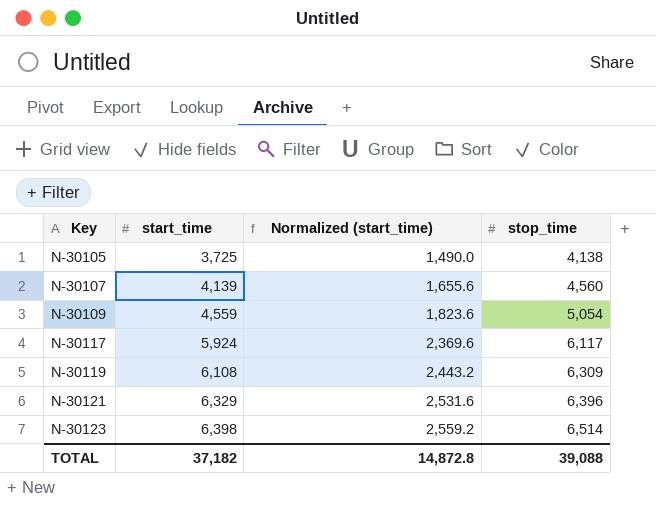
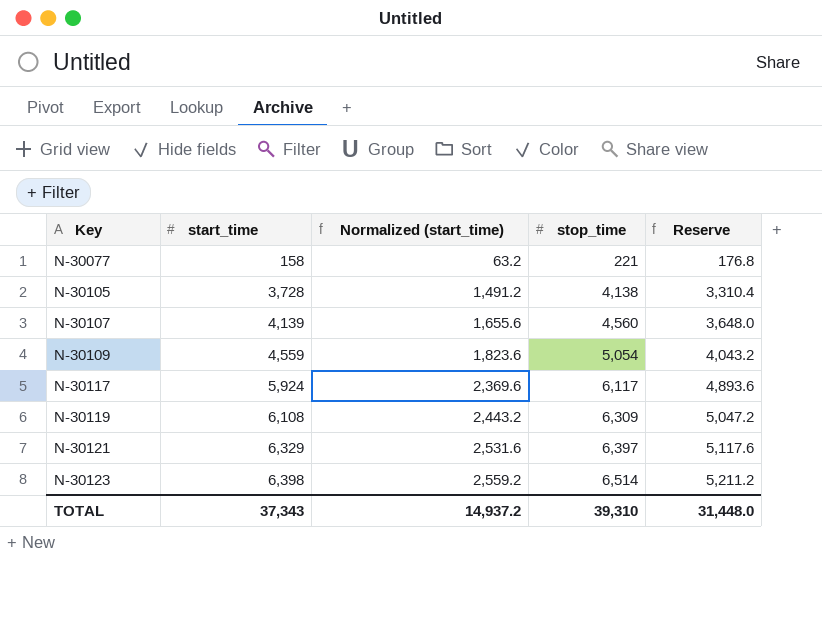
column Reserve | formula: none -> [stop_time] * 0.8
row N-30077: none -> 158 | 63.2 | 221 | 176.8
N-30105 | start_time: 3,725 -> 3,728
N-30105 | Normalized (start_time): 1,490.0 -> 1,491.2
N-30121 | stop_time: 6,396 -> 6,397
TOTAL | start_time: 37,182 -> 37,343
TOTAL | Normalized (start_time): 14,872.8 -> 14,937.2
TOTAL | stop_time: 39,088 -> 39,310

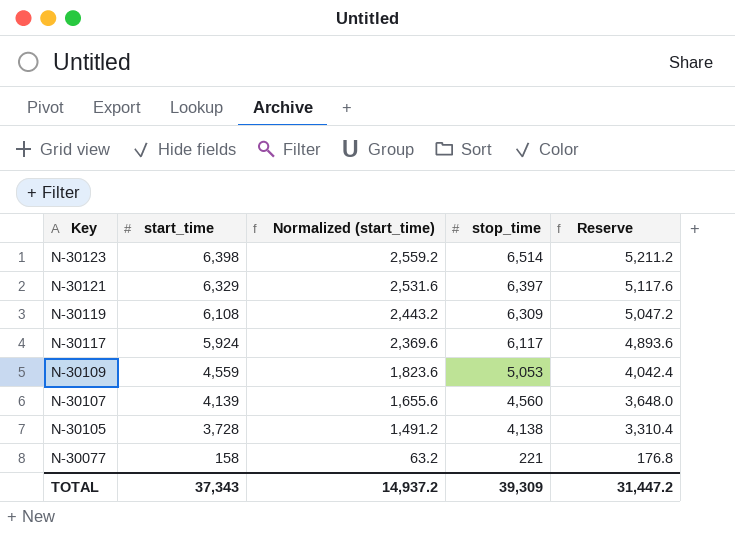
row order: Key ascending -> Key descending
N-30109 | stop_time: 5,054 -> 5,053
N-30109 | Reserve: 4,043.2 -> 4,042.4
TOTAL | stop_time: 39,310 -> 39,309
TOTAL | Reserve: 31,448.0 -> 31,447.2

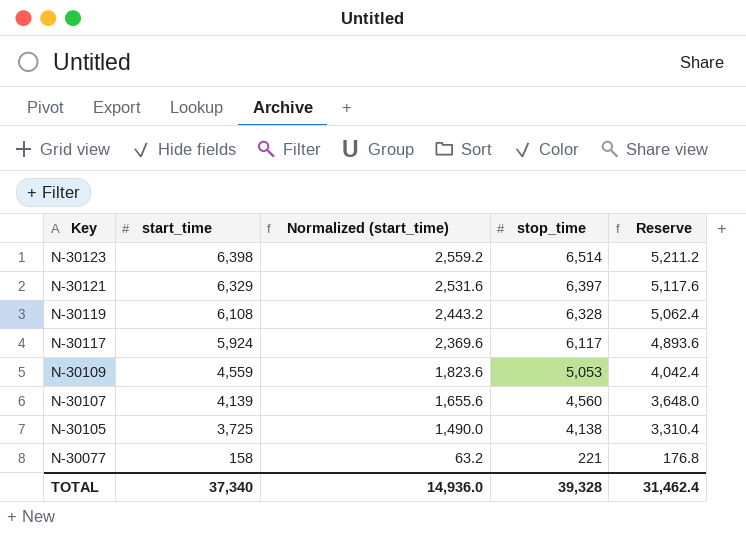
N-30119 | stop_time: 6,309 -> 6,328
N-30119 | Reserve: 5,047.2 -> 5,062.4
N-30105 | start_time: 3,728 -> 3,725
N-30105 | Normalized (start_time): 1,491.2 -> 1,490.0
TOTAL | start_time: 37,343 -> 37,340
TOTAL | Normalized (start_time): 14,937.2 -> 14,936.0
TOTAL | stop_time: 39,309 -> 39,328
TOTAL | Reserve: 31,447.2 -> 31,462.4

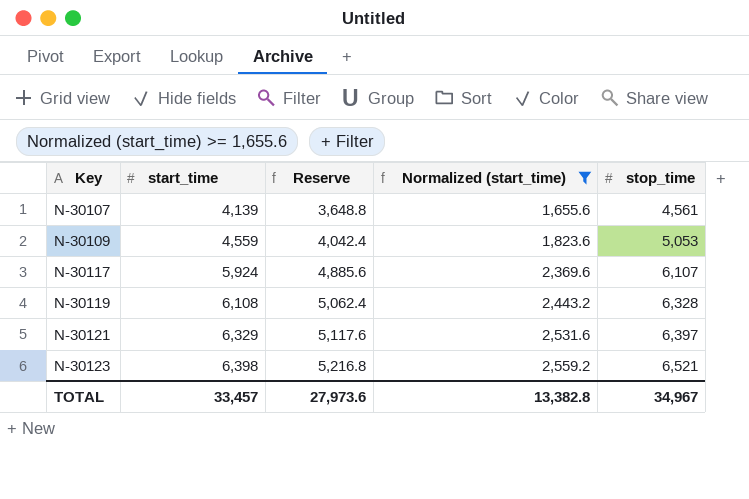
filter: none -> Normalized (start_time) >= 1,655.6
row order: Key descending -> Key ascending
column Reserve | position: 5 -> 3
N-30107 | Reserve: 3,648.0 -> 3,648.8
N-30107 | stop_time: 4,560 -> 4,561
N-30117 | Reserve: 4,893.6 -> 4,885.6
N-30117 | stop_time: 6,117 -> 6,107
N-30123 | Reserve: 5,211.2 -> 5,216.8
N-30123 | stop_time: 6,514 -> 6,521
TOTAL | start_time: 37,340 -> 33,457
TOTAL | Reserve: 31,462.4 -> 27,973.6
TOTAL | Normalized (start_time): 14,936.0 -> 13,382.8
TOTAL | stop_time: 39,328 -> 34,967

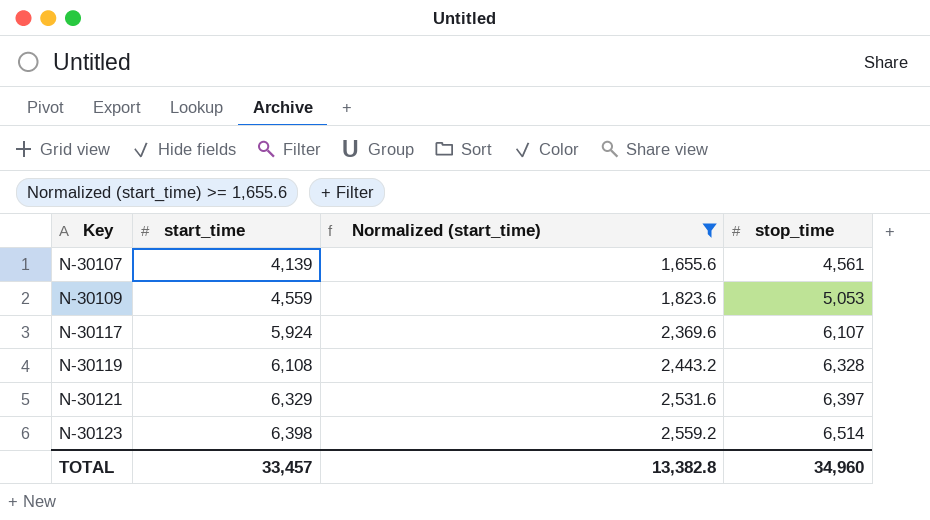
column Reserve | formula: [stop_time] * 0.8 -> none
N-30123 | stop_time: 6,521 -> 6,514
TOTAL | stop_time: 34,967 -> 34,960

